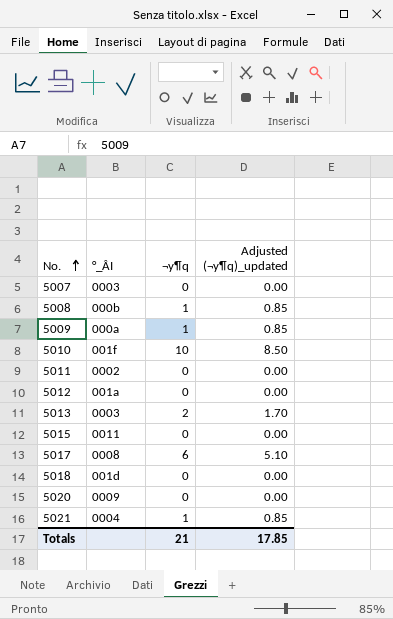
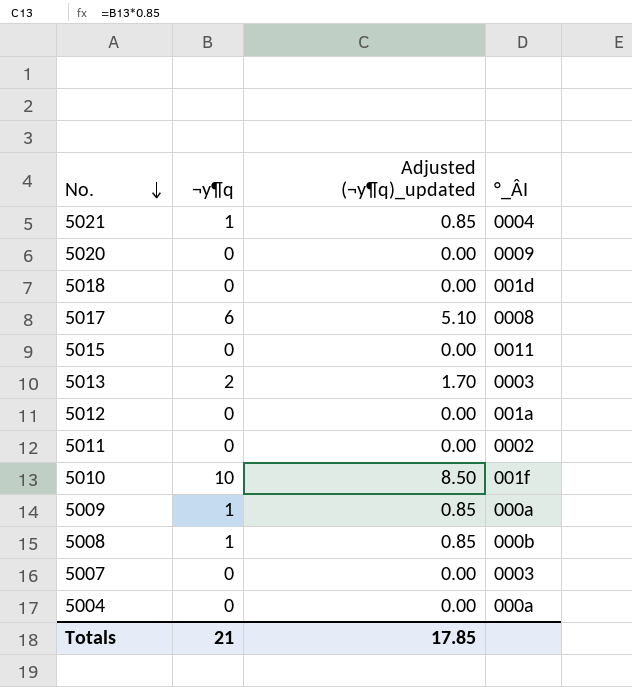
row order: No. ascending -> No. descending
column °_ÂI | position: 2 -> 4
row 5004: none -> 0 | 0.00 | 000a

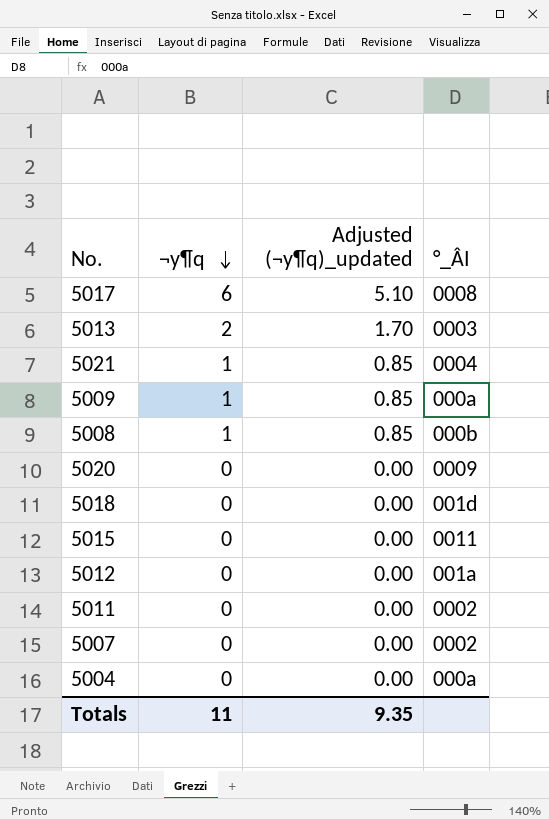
row order: No. descending -> ¬y¶q descending
row 5010: 10 | 8.50 | 001f -> none
5007 | °_ÂI: 0003 -> 0002
Totals | ¬y¶q: 21 -> 11
Totals | Adjusted (¬y¶q)_updated: 17.85 -> 9.35

